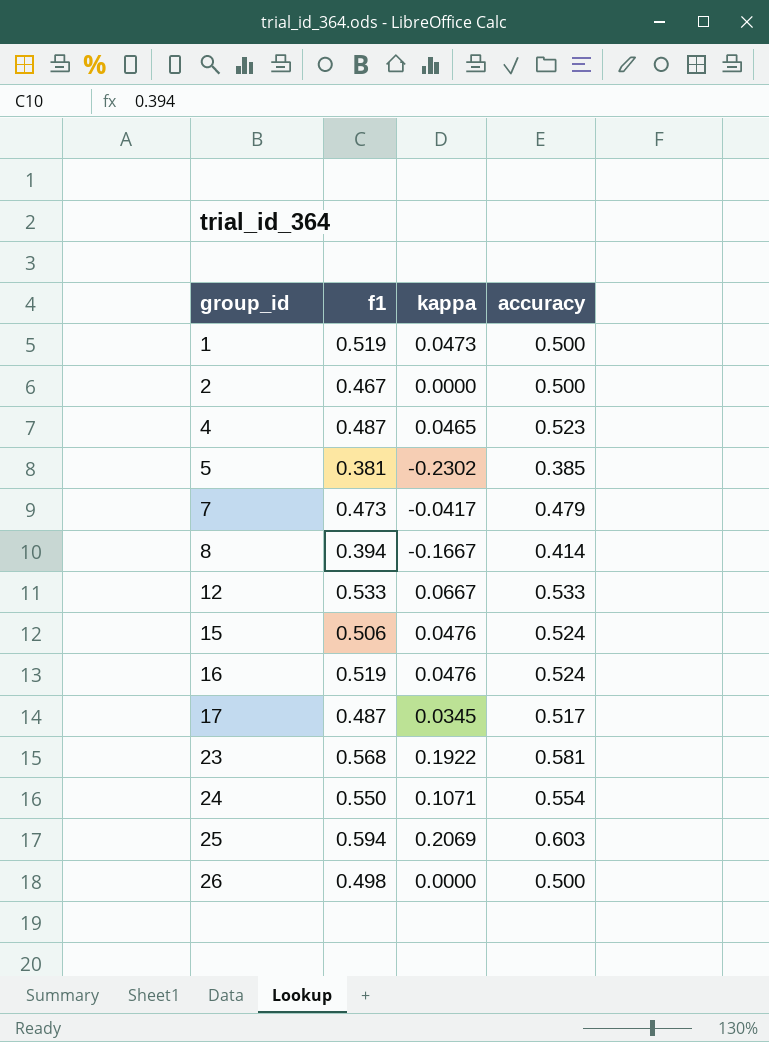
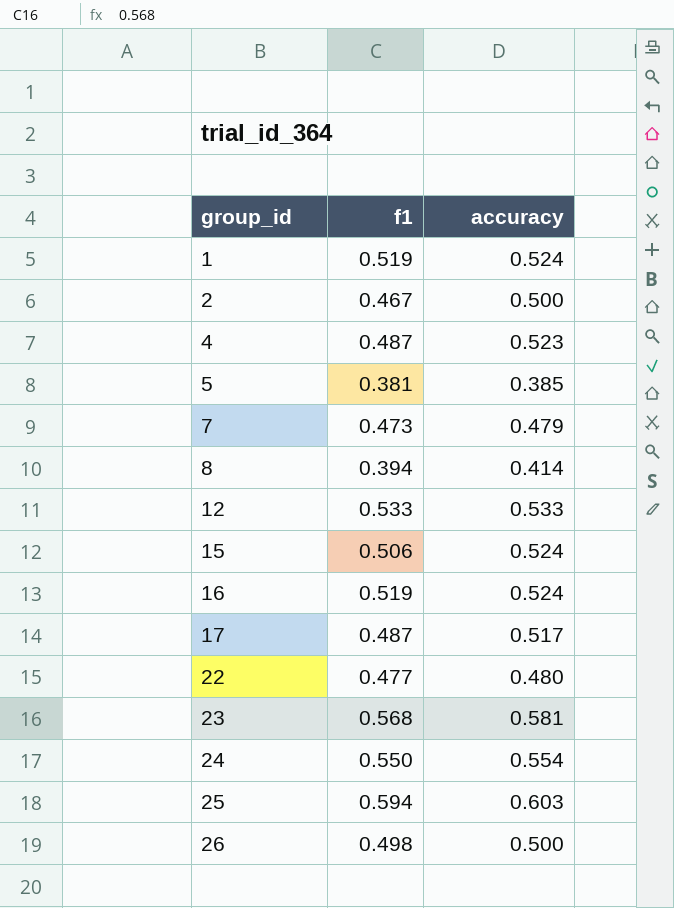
column kappa | position: 3 -> none
1 | accuracy: 0.500 -> 0.524
row 22: none -> 0.477 | 0.480

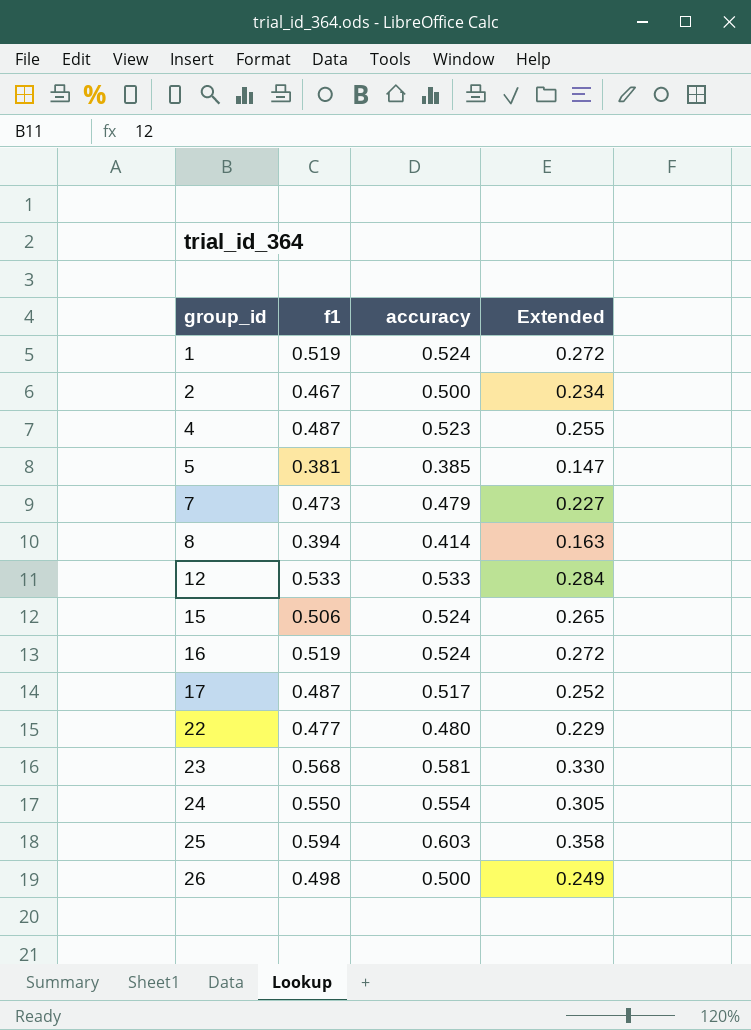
column Extended | formula: none -> [f1] * [accuracy]

